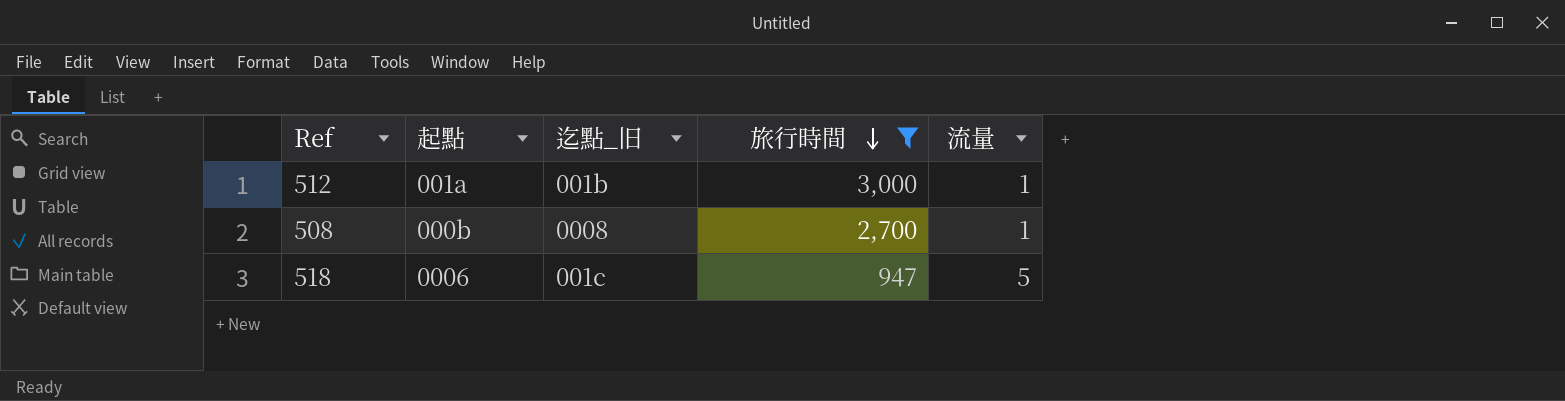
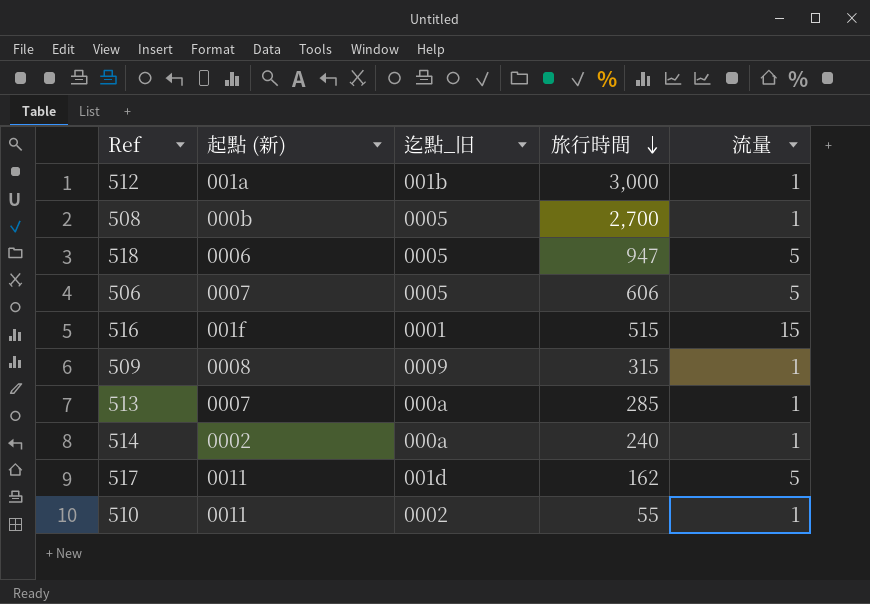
filter: 旅行時間 >= 947 -> none
column name: 起點 -> 起點 (新)
508 | 迄點_旧: 0008 -> 0005
518 | 迄點_旧: 001c -> 0005

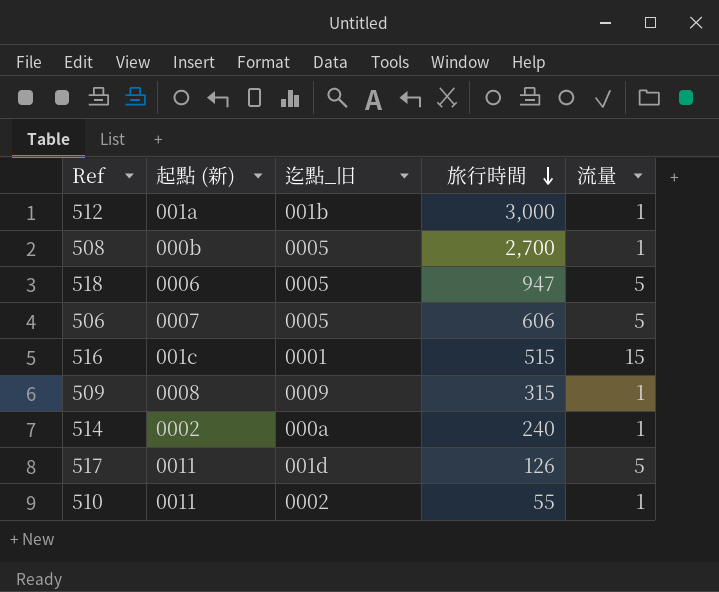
row 513: 0007 | 000a | 285 | 1 -> none
516 | 起點 (新): 001f -> 001c
517 | 旅行時間: 162 -> 126

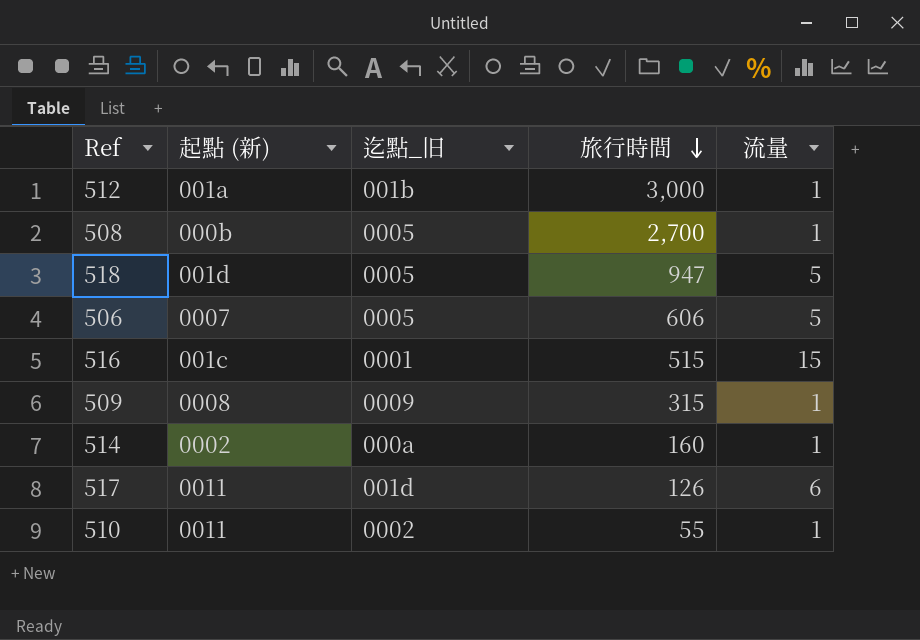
518 | 起點 (新): 0006 -> 001d
514 | 旅行時間: 240 -> 160
517 | 流量: 5 -> 6

